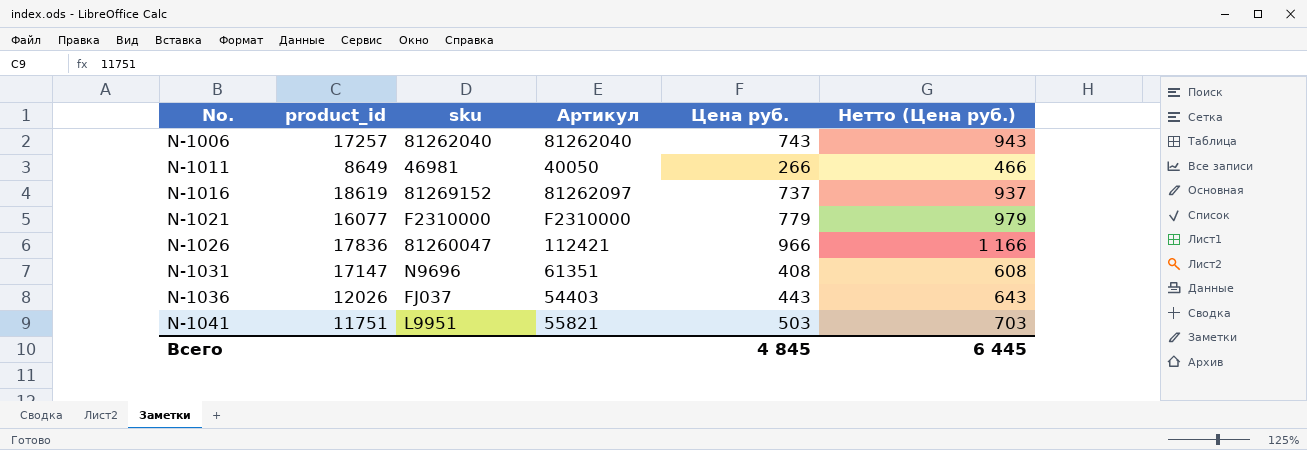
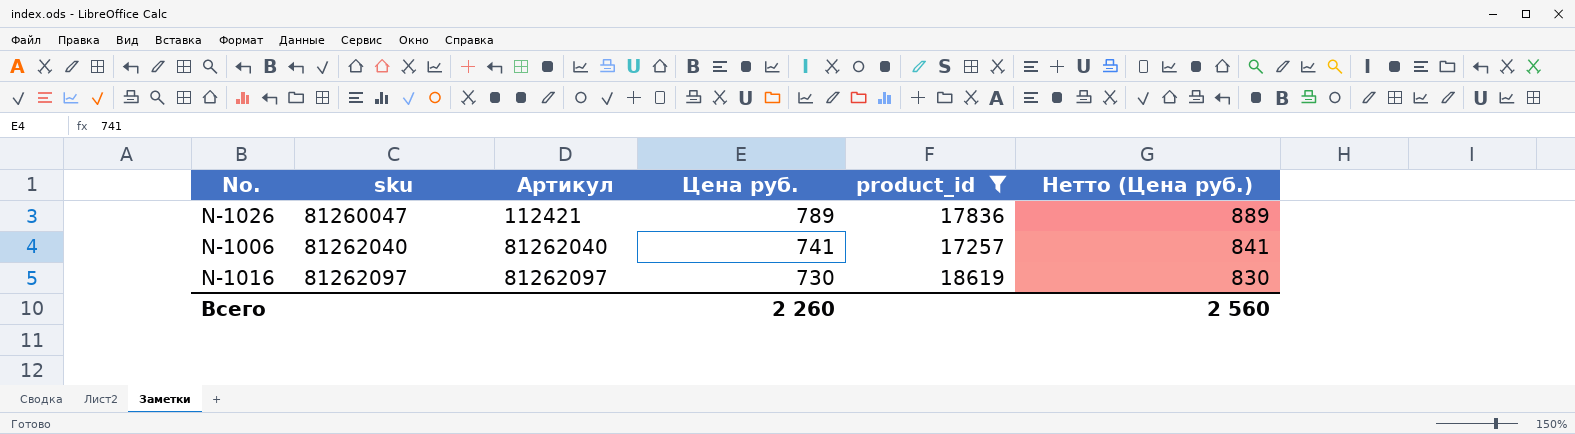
filter: none -> product_id >= 17257
row order: No. ascending -> sku ascending
column product_id | position: 2 -> 5
column Нетто (Цена руб.) | formula: [Цена руб.] + 200 -> [Цена руб.] + 100
N-1026 | Цена руб.: 966 -> 789
N-1006 | Цена руб.: 743 -> 741
N-1016 | sku: 81269152 -> 81262097
N-1016 | Цена руб.: 737 -> 730
Всего | Цена руб.: 4 845 -> 2 260
Всего | Нетто (Цена руб.): 6 445 -> 2 560

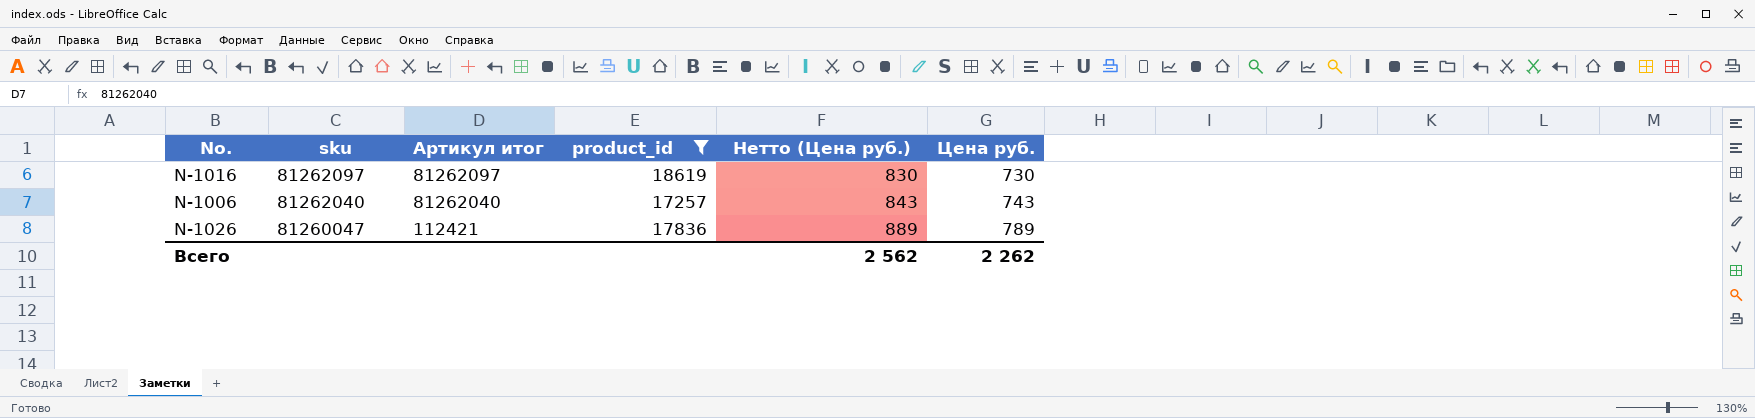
row order: sku ascending -> sku descending
column name: Артикул -> Артикул итог
column Цена руб. | position: 4 -> 6
N-1006 | Нетто (Цена руб.): 841 -> 843
N-1006 | Цена руб.: 741 -> 743
Всего | Нетто (Цена руб.): 2 560 -> 2 562
Всего | Цена руб.: 2 260 -> 2 262

